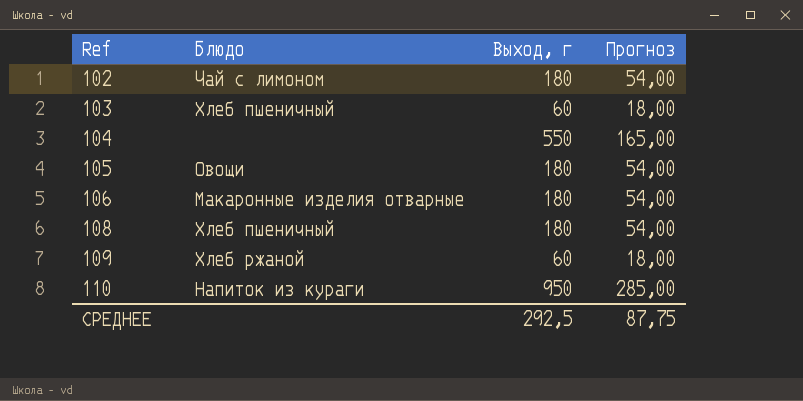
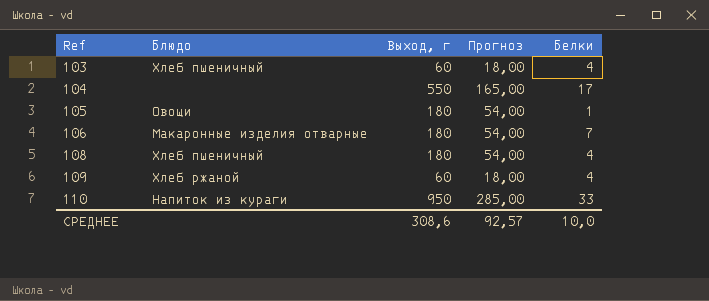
column Белки | position: none -> 5
row 102: Чай с лимоном | 180 | 54,00 -> none
СРЕДНЕЕ | Выход, г: 292,5 -> 308,6
СРЕДНЕЕ | Прогноз: 87,75 -> 92,57

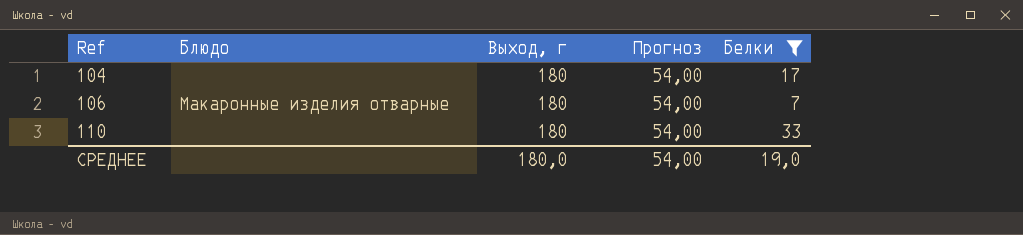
filter: none -> Белки >= 7
104 | Выход, г: 550 -> 180
104 | Прогноз: 165,00 -> 54,00
110 | Блюдо: Напиток из кураги -> none
110 | Выход, г: 950 -> 180
110 | Прогноз: 285,00 -> 54,00
СРЕДНЕЕ | Выход, г: 308,6 -> 180,0
СРЕДНЕЕ | Прогноз: 92,57 -> 54,00
СРЕДНЕЕ | Белки: 10,0 -> 19,0

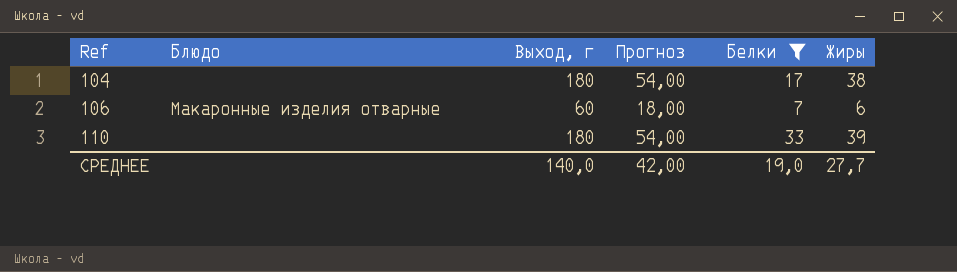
column Жиры | position: none -> 6
106 | Выход, г: 180 -> 60
106 | Прогноз: 54,00 -> 18,00
СРЕДНЕЕ | Выход, г: 180,0 -> 140,0
СРЕДНЕЕ | Прогноз: 54,00 -> 42,00

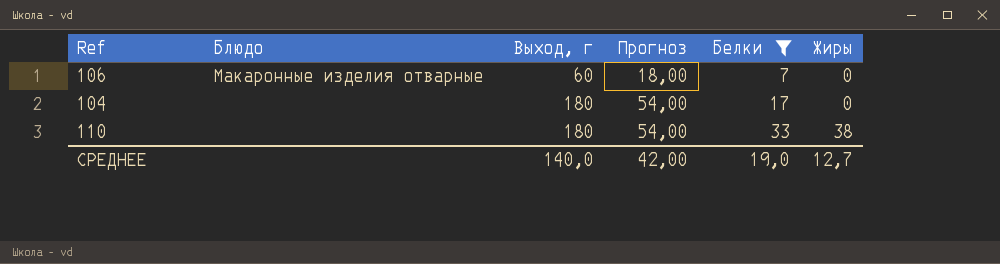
row order: Ref ascending -> Выход, г ascending
106 | Жиры: 6 -> 0
104 | Жиры: 38 -> 0
110 | Жиры: 39 -> 38
СРЕДНЕЕ | Жиры: 27,7 -> 12,7

